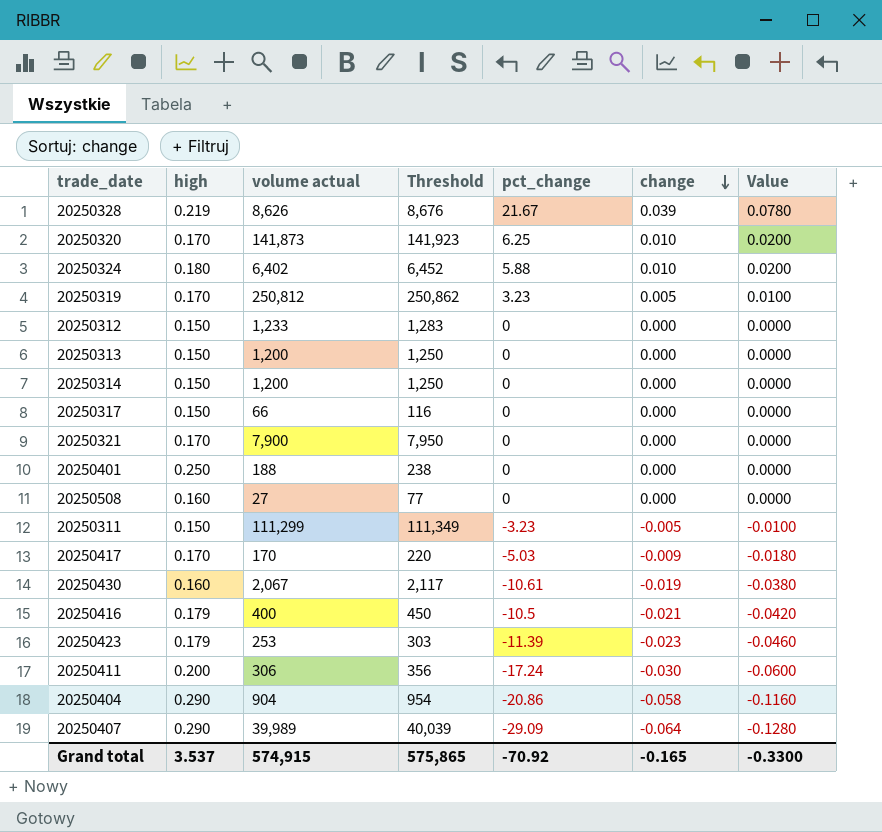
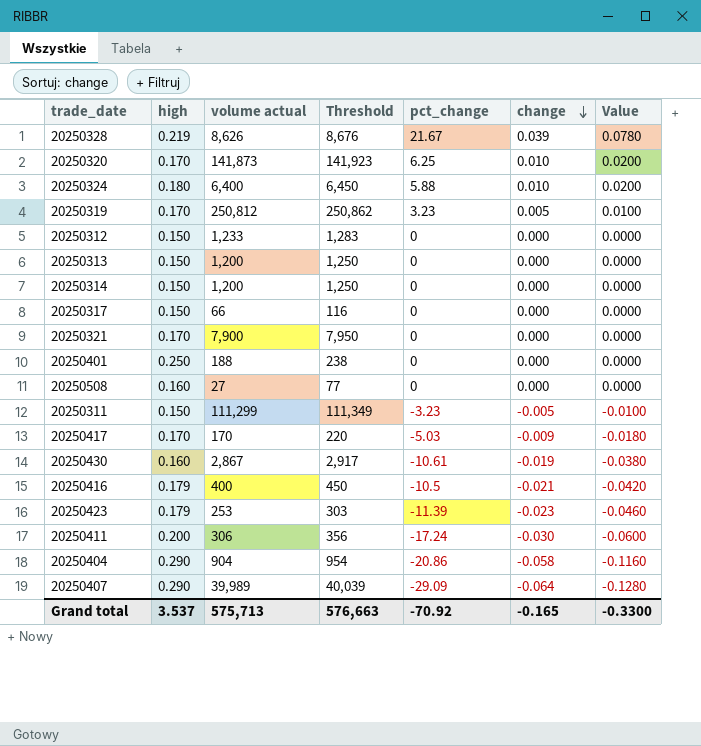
20250324 | volume actual: 6,402 -> 6,400
20250324 | Threshold: 6,452 -> 6,450
20250430 | volume actual: 2,067 -> 2,867
20250430 | Threshold: 2,117 -> 2,917
Grand total | volume actual: 574,915 -> 575,713
Grand total | Threshold: 575,865 -> 576,663

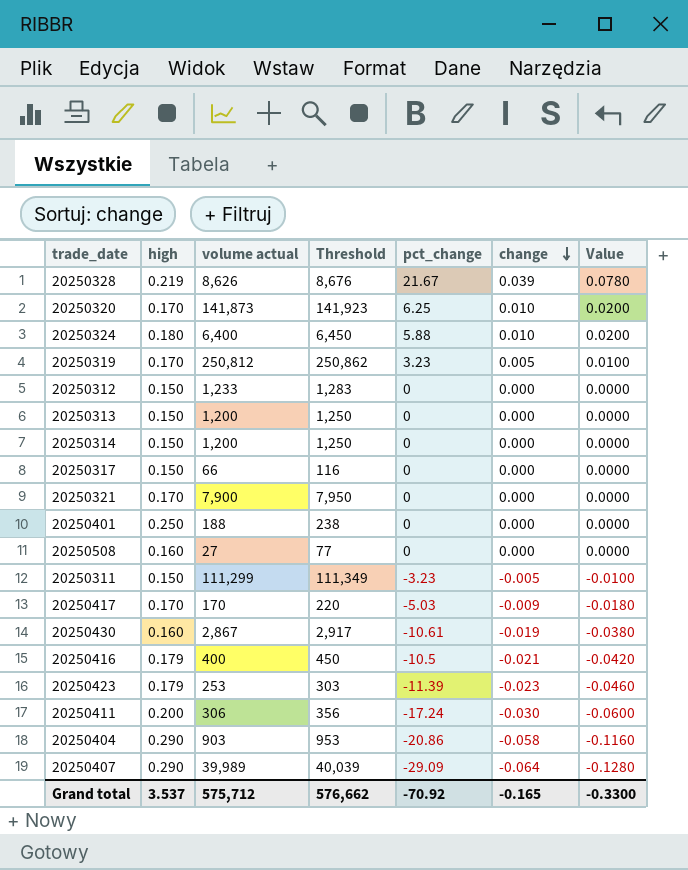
20250404 | volume actual: 904 -> 903
20250404 | Threshold: 954 -> 953
Grand total | volume actual: 575,713 -> 575,712
Grand total | Threshold: 576,663 -> 576,662

